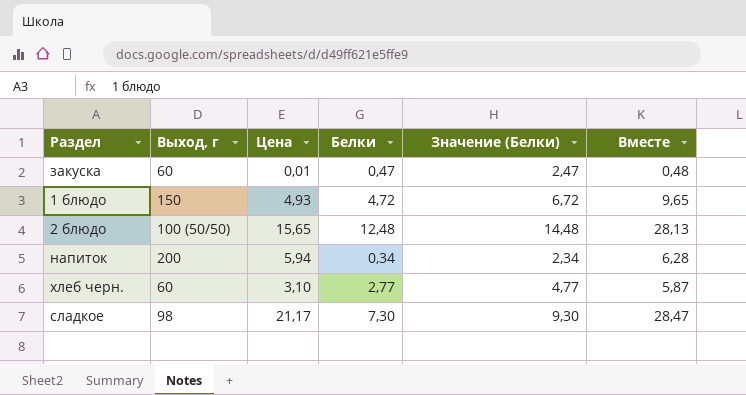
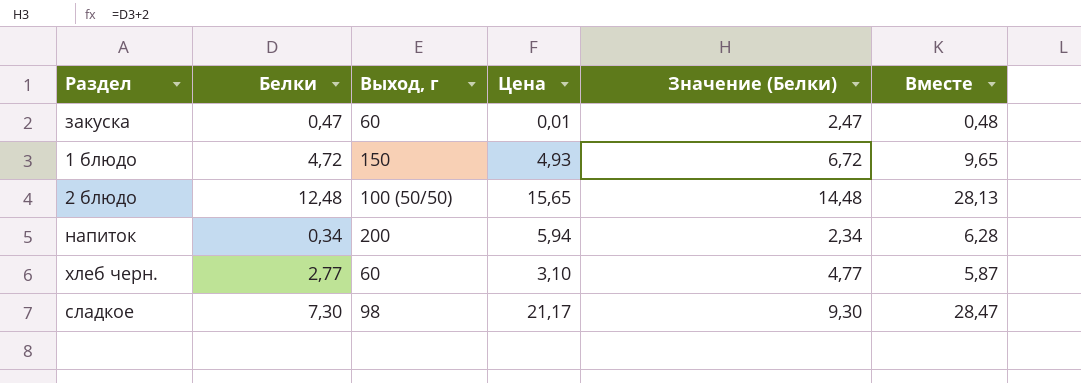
column Белки | position: 4 -> 2

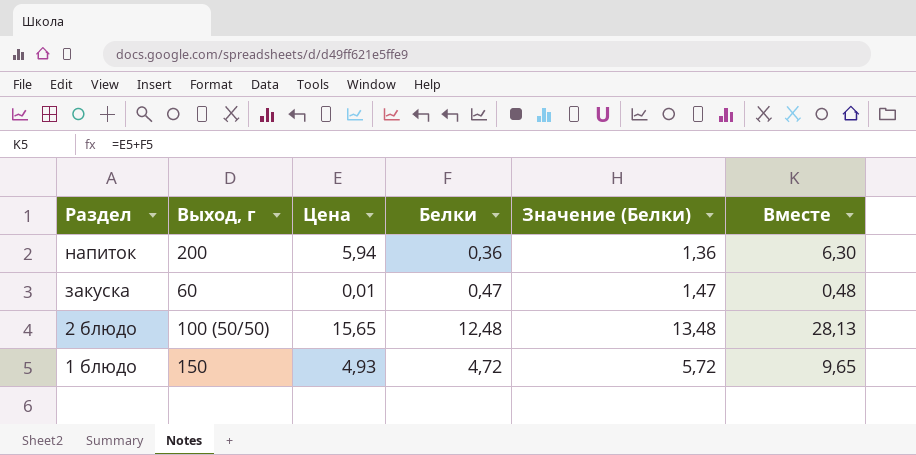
row order: none -> Раздел descending
column Белки | position: 2 -> 4
column Значение (Белки) | formula: [Белки] + 2 -> [Белки] + 1
row хлеб черн.: 2,77 | 60 | 3,10 | 4,77 | 5,87 -> none
row сладкое: 7,30 | 98 | 21,17 | 9,30 | 28,47 -> none
напиток | Белки: 0,34 -> 0,36
напиток | Вместе: 6,28 -> 6,30

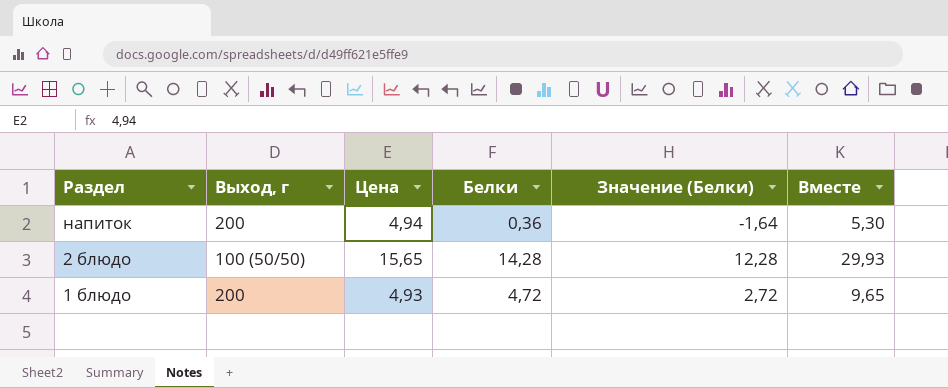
column Значение (Белки) | formula: [Белки] + 1 -> [Белки] - 2
row закуска: 60 | 0,01 | 0,47 | 1,47 | 0,48 -> none
напиток | Цена: 5,94 -> 4,94
напиток | Вместе: 6,30 -> 5,30
2 блюдо | Белки: 12,48 -> 14,28
2 блюдо | Вместе: 28,13 -> 29,93
1 блюдо | Выход, г: 150 -> 200

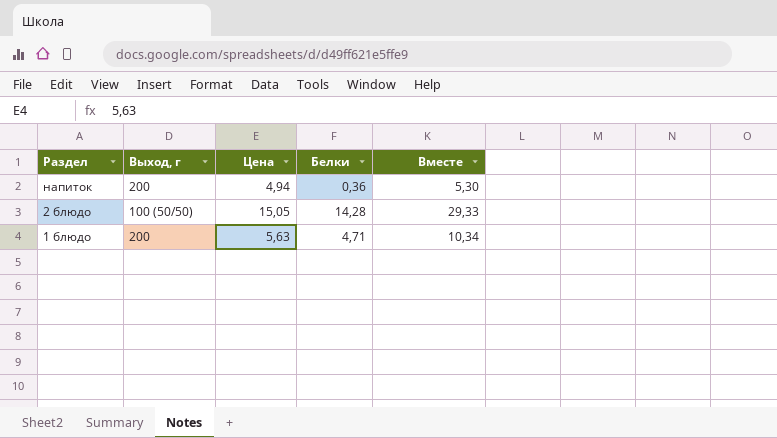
column Значение (Белки) | formula: [Белки] - 2 -> none
2 блюдо | Цена: 15,65 -> 15,05
2 блюдо | Вместе: 29,93 -> 29,33
1 блюдо | Цена: 4,93 -> 5,63
1 блюдо | Белки: 4,72 -> 4,71
1 блюдо | Вместе: 9,65 -> 10,34

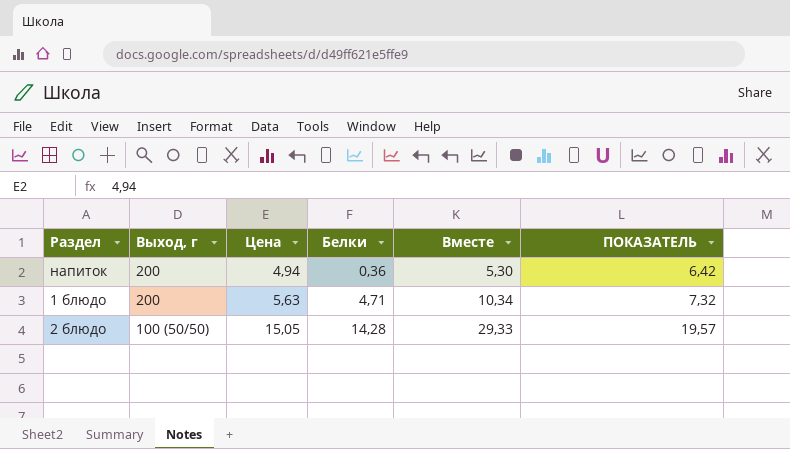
row order: Раздел descending -> Выход, г descending
column ПОКАЗАТЕЛЬ | formula: none -> [Цена] * 1,3

